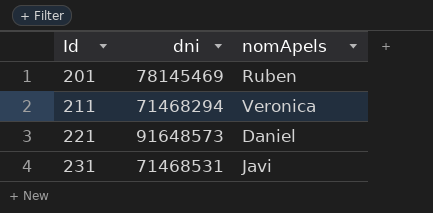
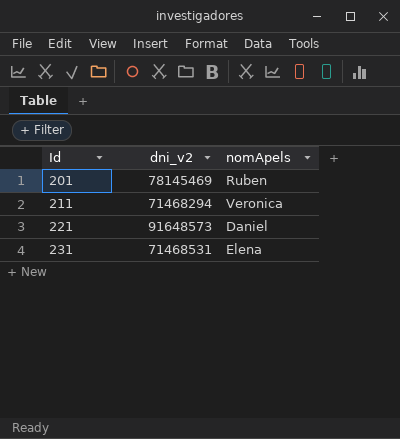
column name: dni -> dni_v2
231 | nomApels: Javi -> Elena

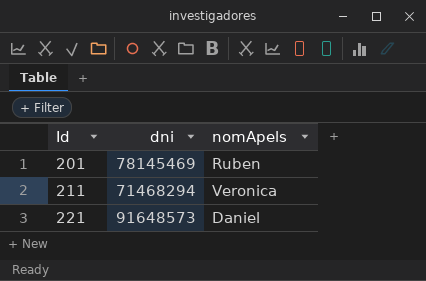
column name: dni_v2 -> dni
row 231: 71468531 | Elena -> none

